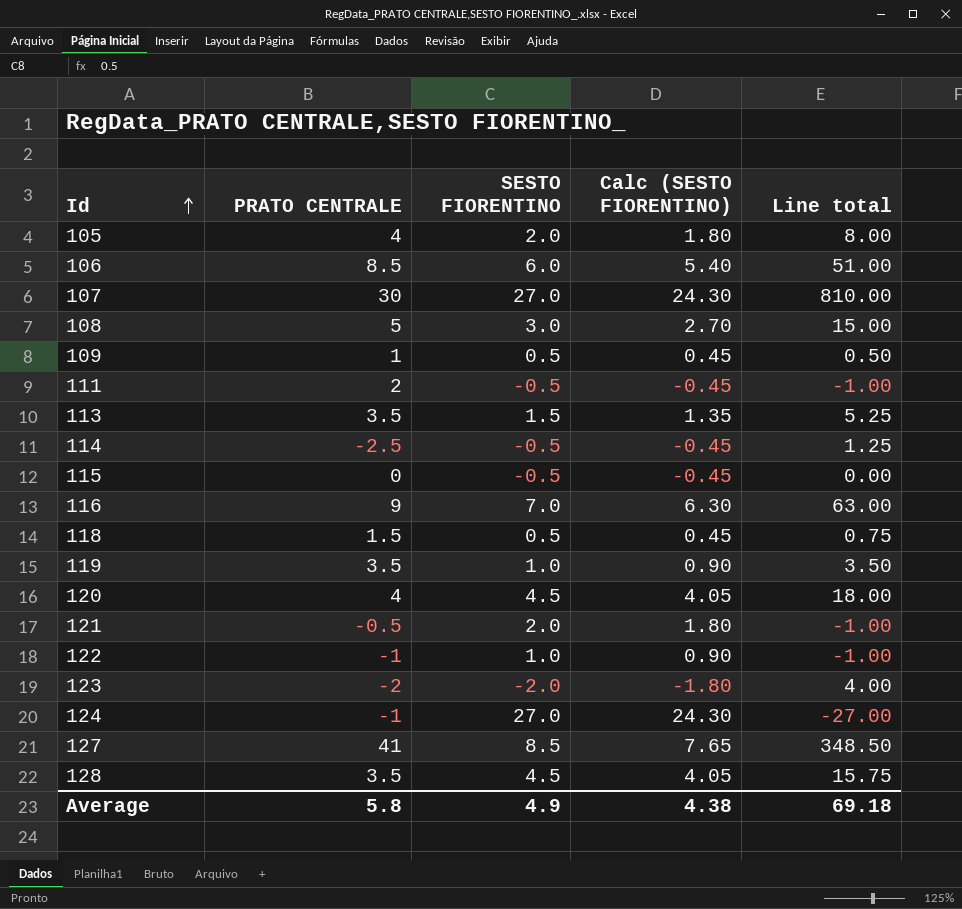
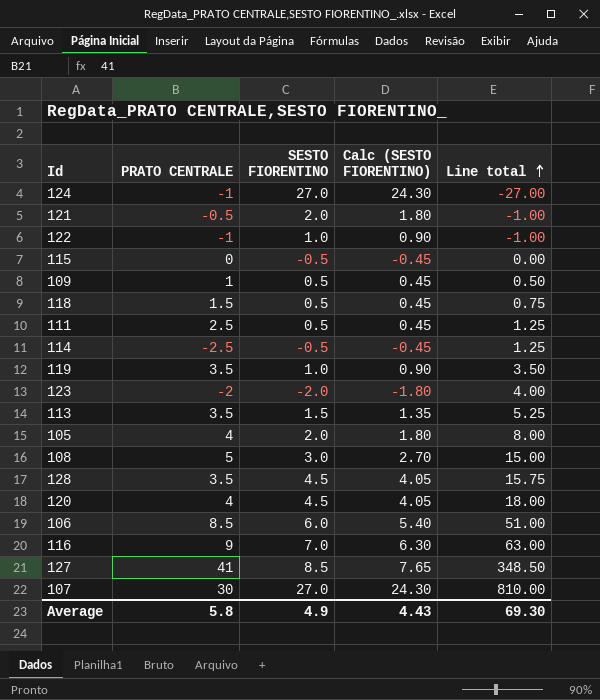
row order: Id ascending -> Line total ascending
111 | PRATO CENTRALE: 2 -> 2.5
111 | SESTO FIORENTINO: -0.5 -> 0.5
111 | Calc (SESTO FIORENTINO): -0.45 -> 0.45
111 | Line total: -1.00 -> 1.25
Average | Calc (SESTO FIORENTINO): 4.38 -> 4.43
Average | Line total: 69.18 -> 69.30

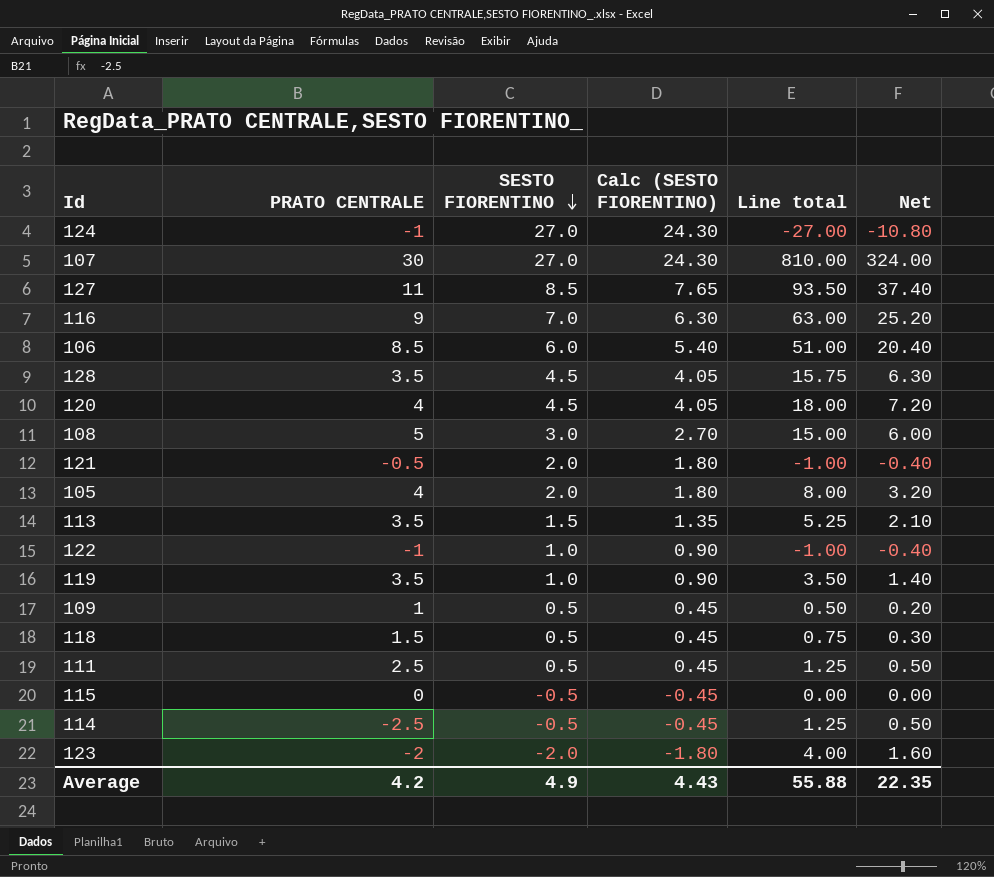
row order: Line total ascending -> SESTO FIORENTINO descending
column Net | formula: none -> [Line total] * 0.4
127 | PRATO CENTRALE: 41 -> 11
127 | Line total: 348.50 -> 93.50
Average | PRATO CENTRALE: 5.8 -> 4.2
Average | Line total: 69.30 -> 55.88

